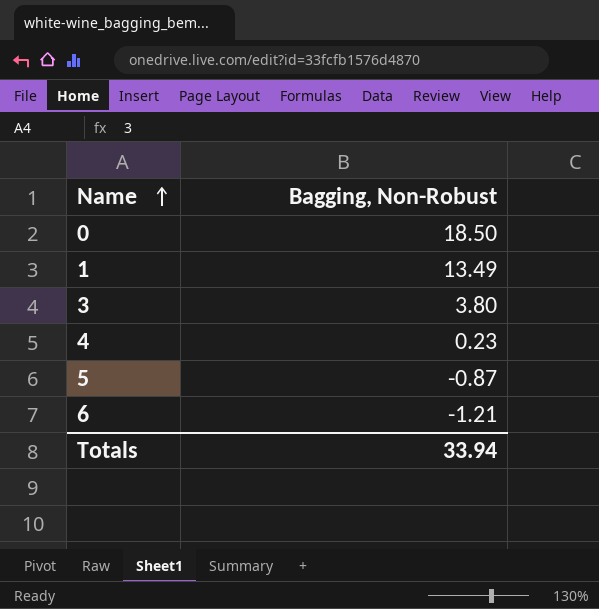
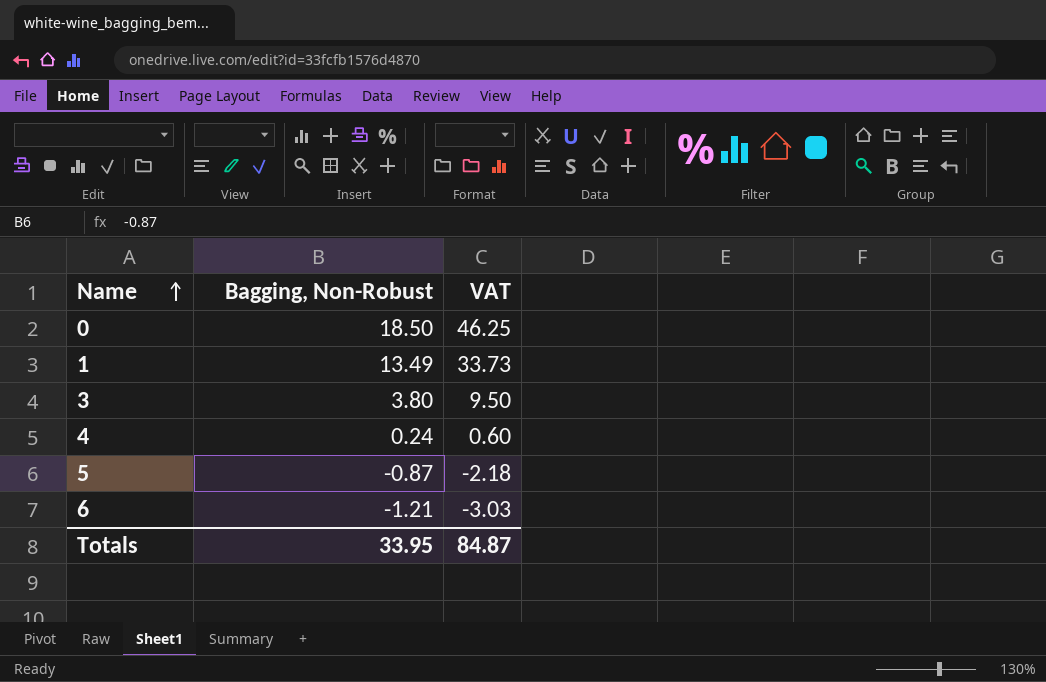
column VAT | formula: none -> [Bagging, Non-Robust] * 2.5
4 | Bagging, Non-Robust: 0.23 -> 0.24
Totals | Bagging, Non-Robust: 33.94 -> 33.95

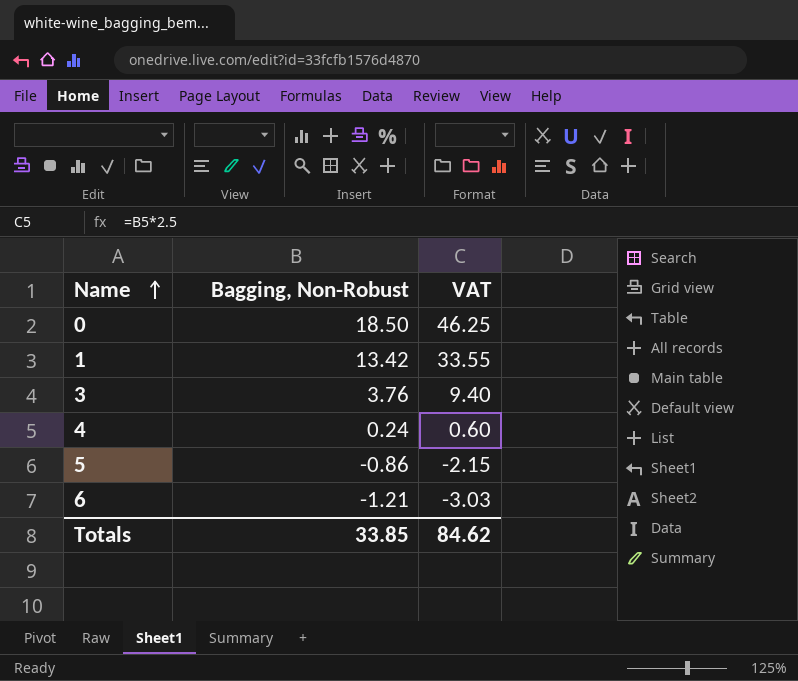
1 | Bagging, Non-Robust: 13.49 -> 13.42
1 | VAT: 33.73 -> 33.55
3 | Bagging, Non-Robust: 3.80 -> 3.76
3 | VAT: 9.50 -> 9.40
5 | Bagging, Non-Robust: -0.87 -> -0.86
5 | VAT: -2.18 -> -2.15
Totals | Bagging, Non-Robust: 33.95 -> 33.85
Totals | VAT: 84.87 -> 84.62

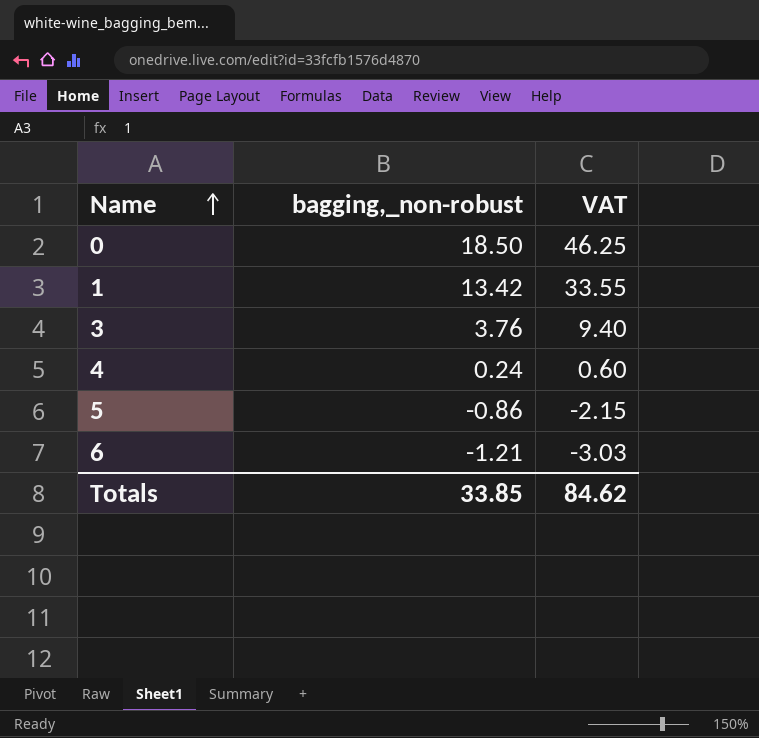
column name: Bagging, Non-Robust -> bagging,_non-robust

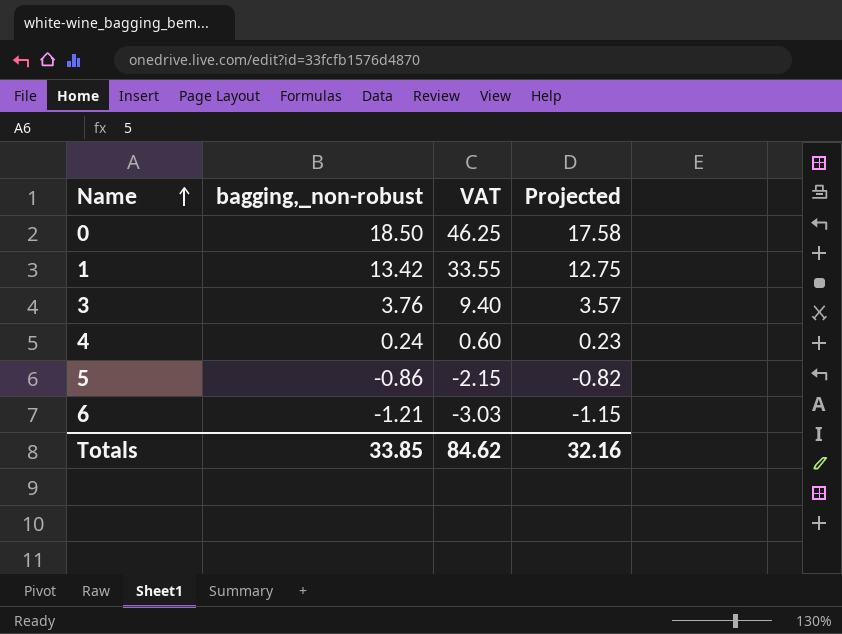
column Projected | formula: none -> [bagging,_non-robust] * 0.95

